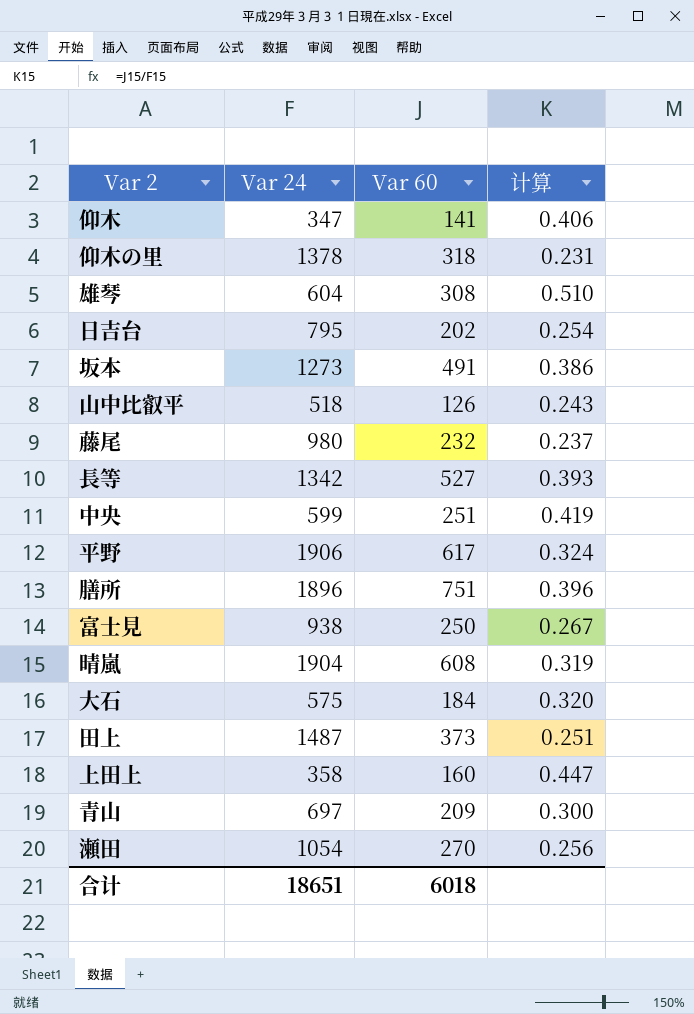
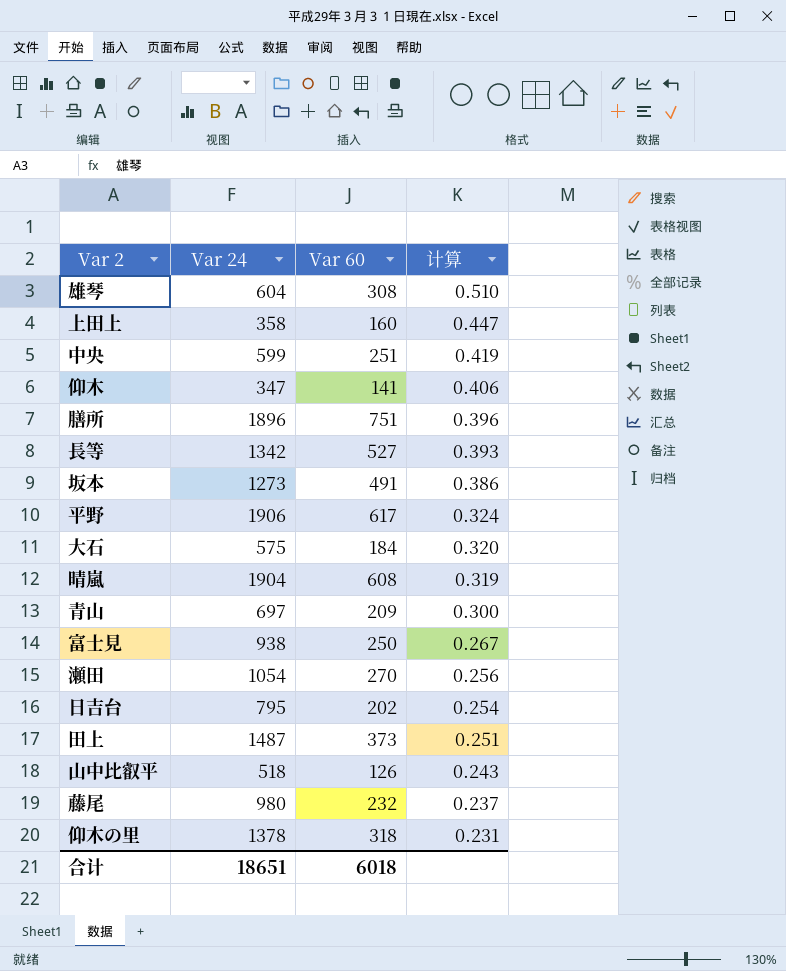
row order: none -> 计算 descending

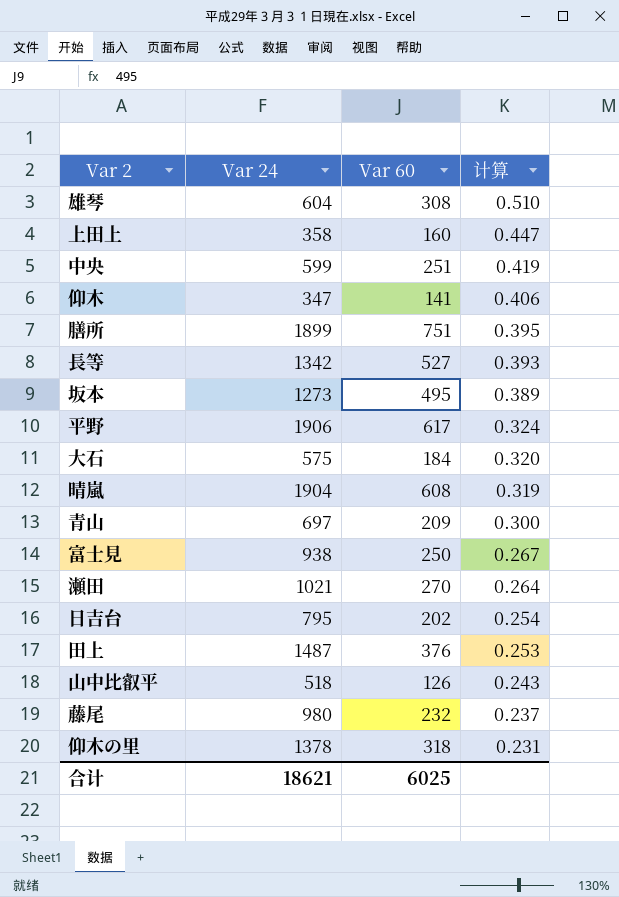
膳所 | Var 24: 1896 -> 1899
膳所 | 计算: 0.396 -> 0.395
坂本 | Var 60: 491 -> 495
坂本 | 计算: 0.386 -> 0.389
瀬田 | Var 24: 1054 -> 1021
瀬田 | 计算: 0.256 -> 0.264
田上 | Var 60: 373 -> 376
田上 | 计算: 0.251 -> 0.253
合计 | Var 24: 18651 -> 18621
合计 | Var 60: 6018 -> 6025

